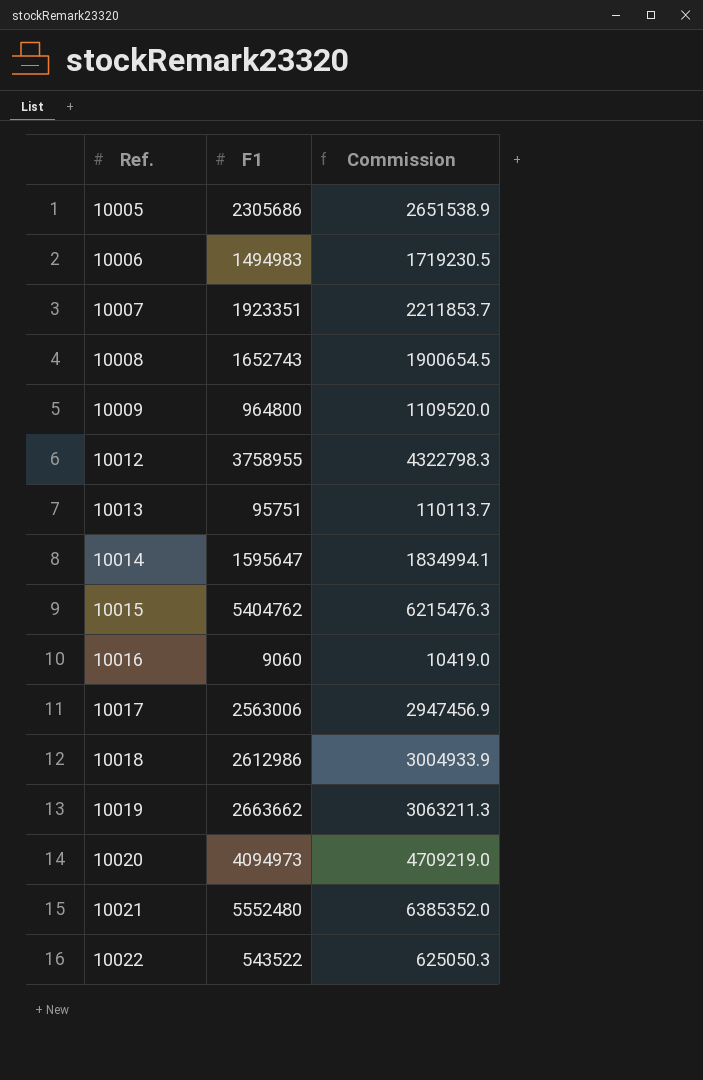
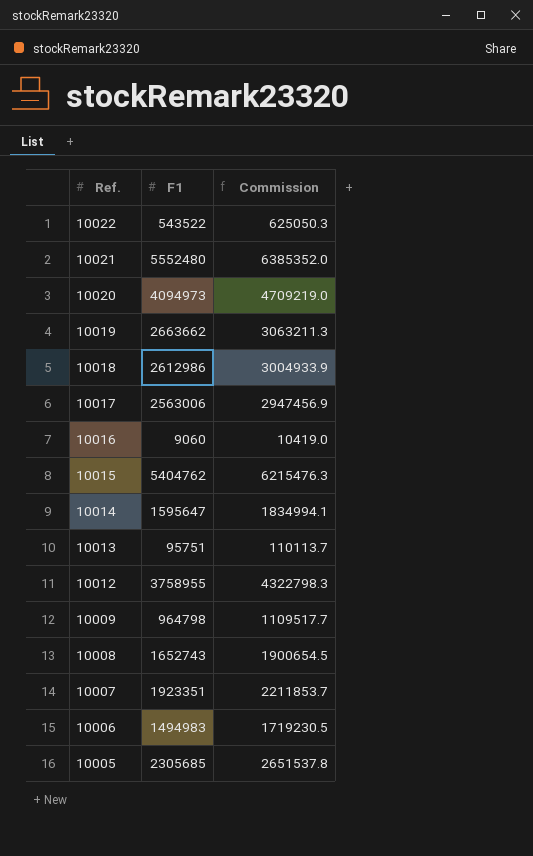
row order: Ref. ascending -> Ref. descending
10009 | F1: 964800 -> 964798
10009 | Commission: 1109520.0 -> 1109517.7
10005 | F1: 2305686 -> 2305685
10005 | Commission: 2651538.9 -> 2651537.8

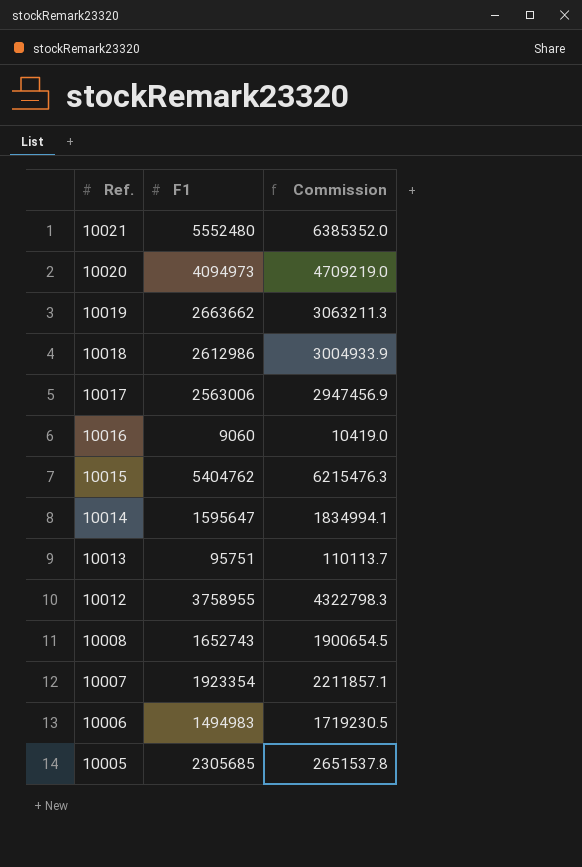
row 10022: 543522 | 625050.3 -> none
row 10009: 964798 | 1109517.7 -> none
10007 | F1: 1923351 -> 1923354
10007 | Commission: 2211853.7 -> 2211857.1

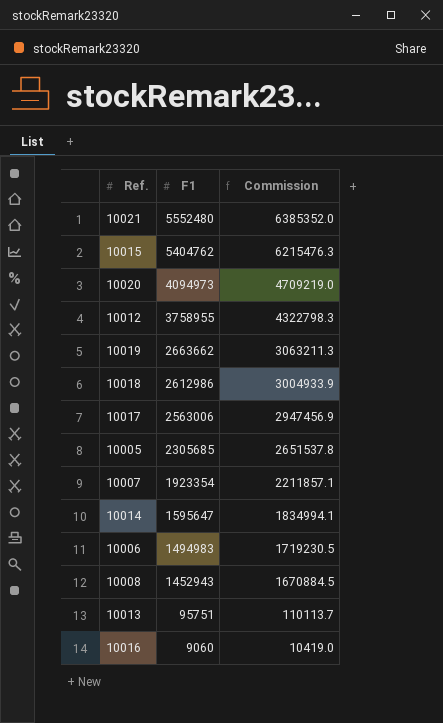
row order: Ref. descending -> F1 descending
10008 | F1: 1652743 -> 1452943
10008 | Commission: 1900654.5 -> 1670884.5

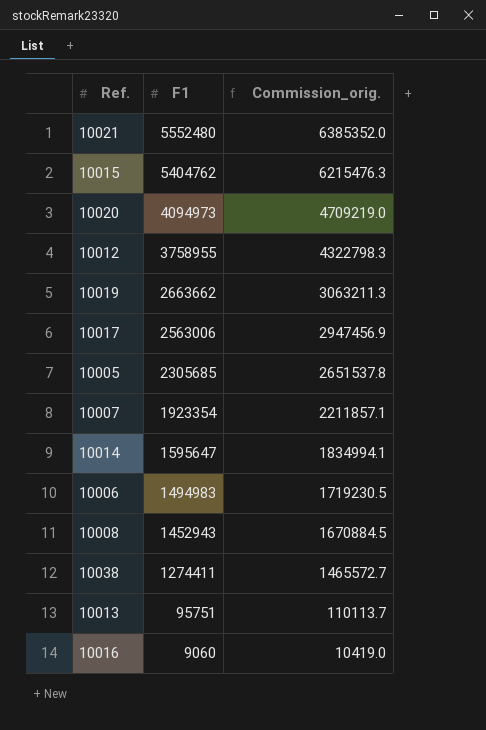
column name: Commission -> Commission_orig.
row 10018: 2612986 | 3004933.9 -> none
row 10038: none -> 1274411 | 1465572.7

